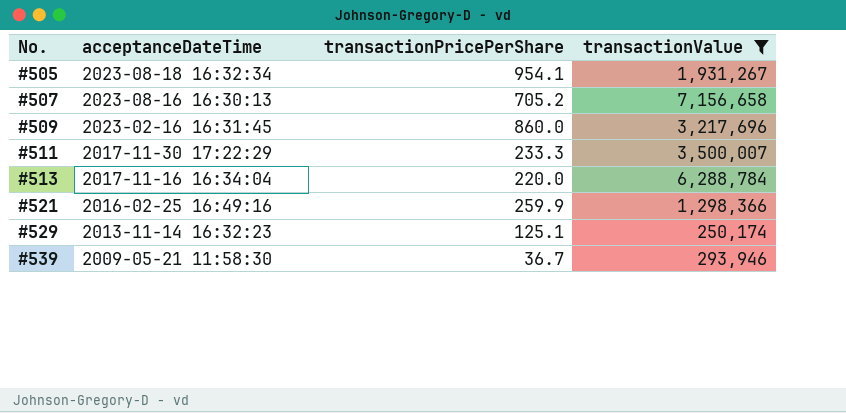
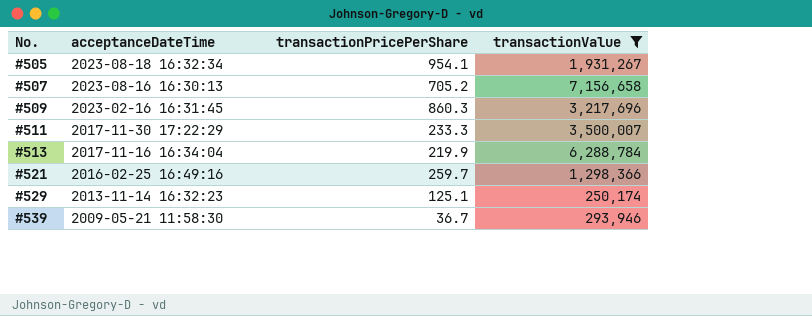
#509 | transactionPricePerShare: 860.0 -> 860.3
#513 | transactionPricePerShare: 220.0 -> 219.9
#521 | transactionPricePerShare: 259.9 -> 259.7

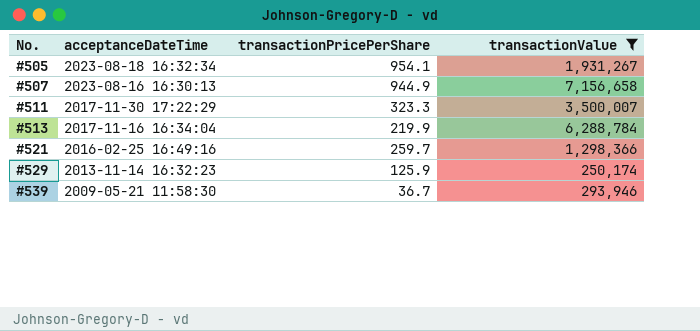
row #509: 2023-02-16 16:31:45 | 860.3 | 3,217,696 -> none
#507 | transactionPricePerShare: 705.2 -> 944.9
#511 | transactionPricePerShare: 233.3 -> 323.3
#529 | transactionPricePerShare: 125.1 -> 125.9

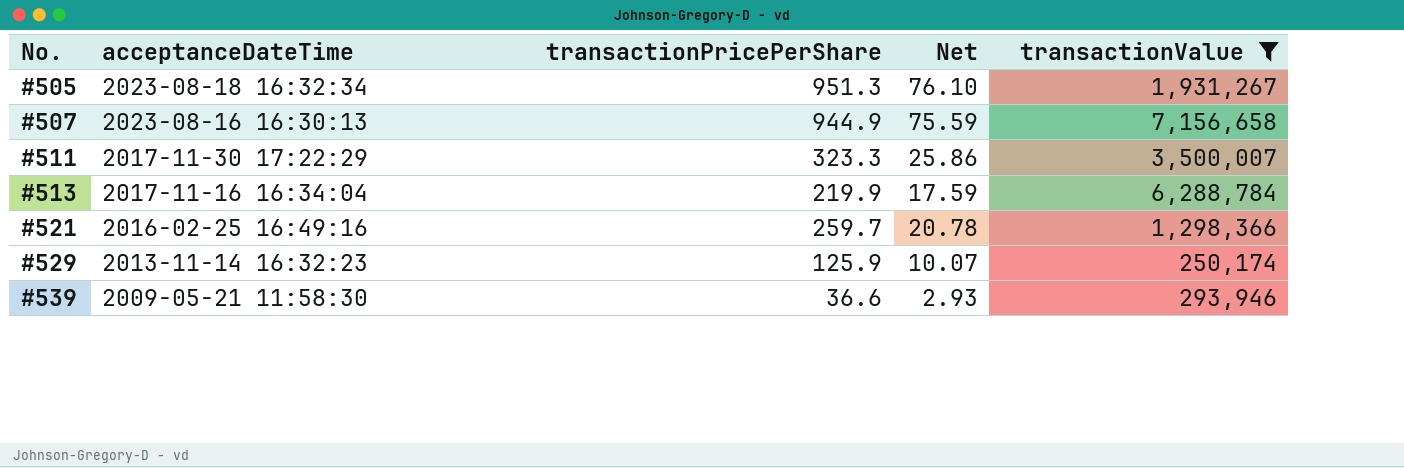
column Net | formula: none -> [transactionPricePerShare] * 0.08
#505 | transactionPricePerShare: 954.1 -> 951.3
#539 | transactionPricePerShare: 36.7 -> 36.6

